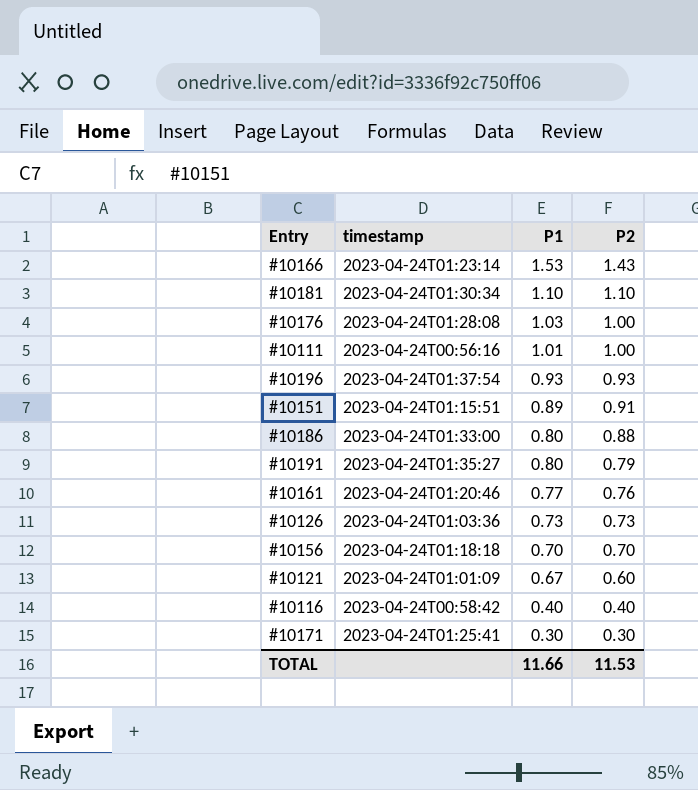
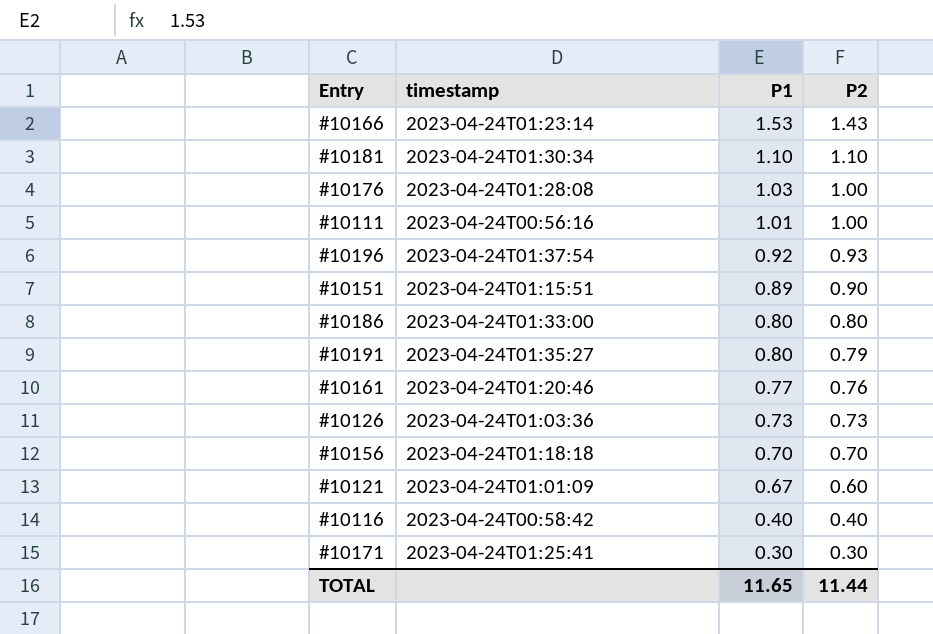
#10196 | P1: 0.93 -> 0.92
#10151 | P2: 0.91 -> 0.90
#10186 | P2: 0.88 -> 0.80
TOTAL | P1: 11.66 -> 11.65
TOTAL | P2: 11.53 -> 11.44

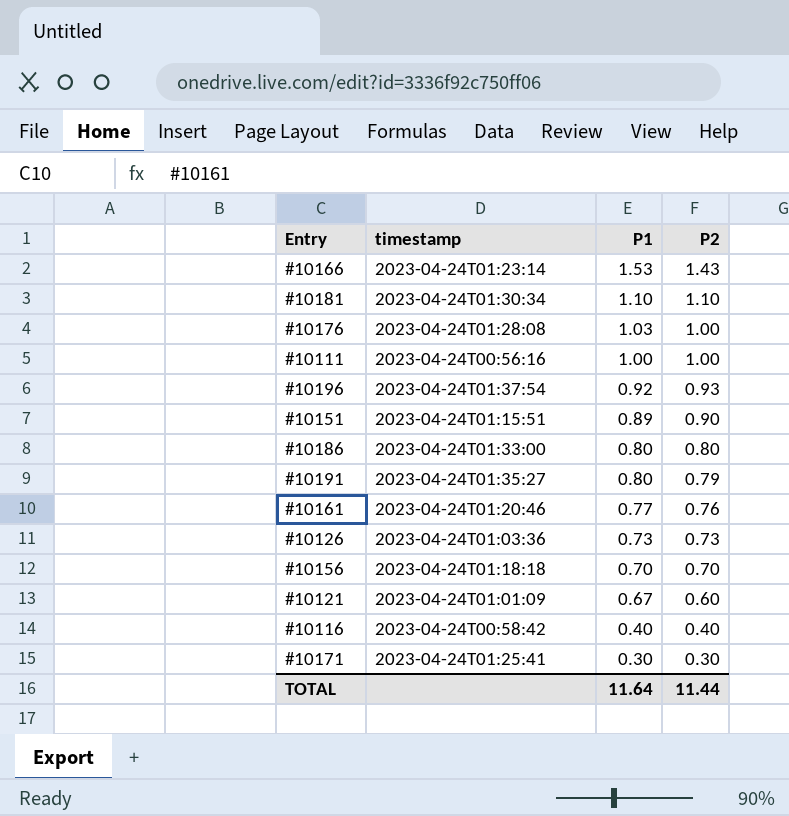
#10111 | P1: 1.01 -> 1.00
TOTAL | P1: 11.65 -> 11.64

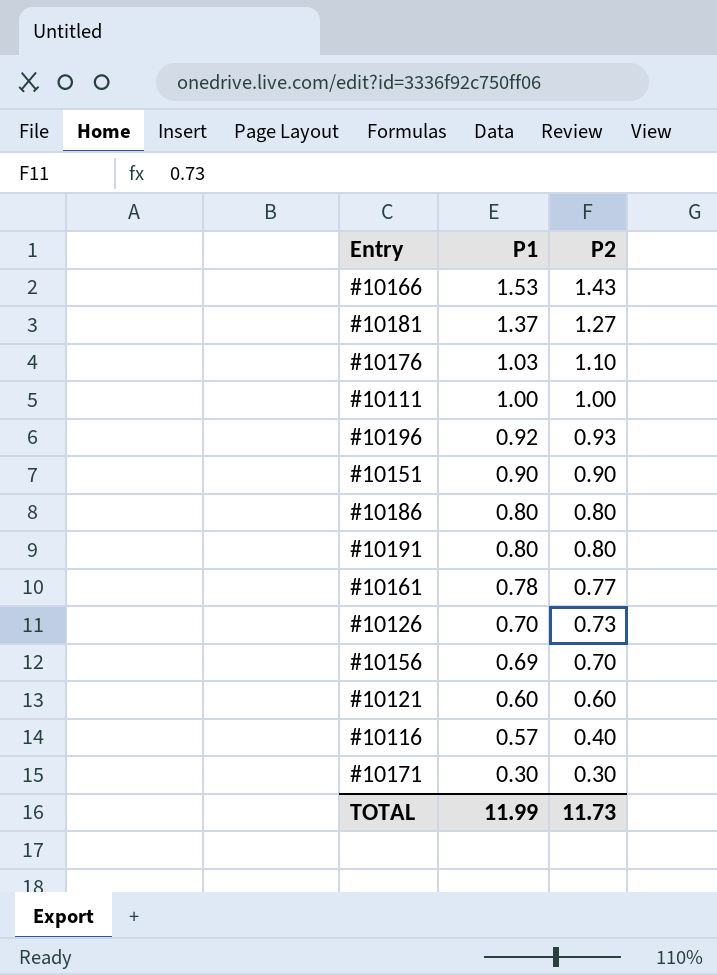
column timestamp | position: 2 -> none
#10181 | P1: 1.10 -> 1.37
#10181 | P2: 1.10 -> 1.27
#10176 | P2: 1.00 -> 1.10
#10151 | P1: 0.89 -> 0.90
#10191 | P2: 0.79 -> 0.80
#10161 | P1: 0.77 -> 0.78
#10161 | P2: 0.76 -> 0.77
#10126 | P1: 0.73 -> 0.70
#10156 | P1: 0.70 -> 0.69
#10121 | P1: 0.67 -> 0.60
#10116 | P1: 0.40 -> 0.57
TOTAL | P1: 11.64 -> 11.99
TOTAL | P2: 11.44 -> 11.73

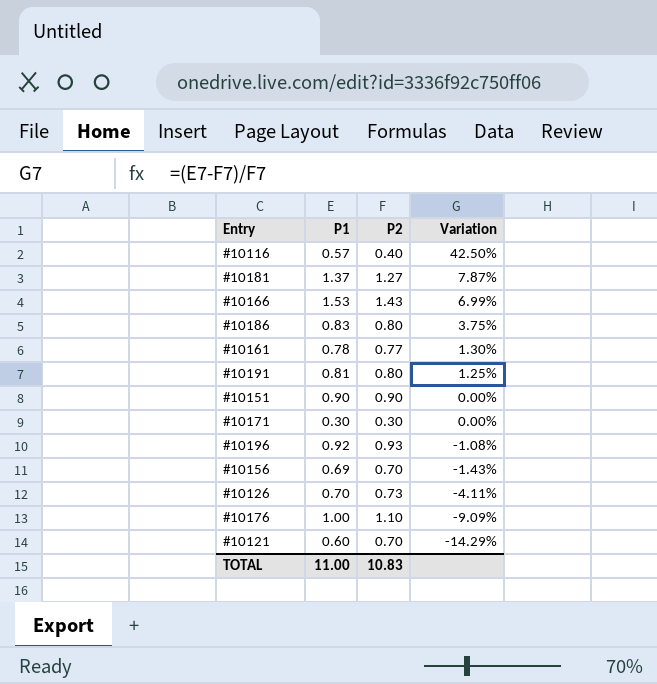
row order: P1 descending -> Variation descending
column Variation | formula: none -> ([P1] - [P2]) / [P2]
row #10111: 1.00 | 1.00 -> none
#10186 | P1: 0.80 -> 0.83
#10191 | P1: 0.80 -> 0.81
#10176 | P1: 1.03 -> 1.00
#10121 | P2: 0.60 -> 0.70
TOTAL | P1: 11.99 -> 11.00
TOTAL | P2: 11.73 -> 10.83

